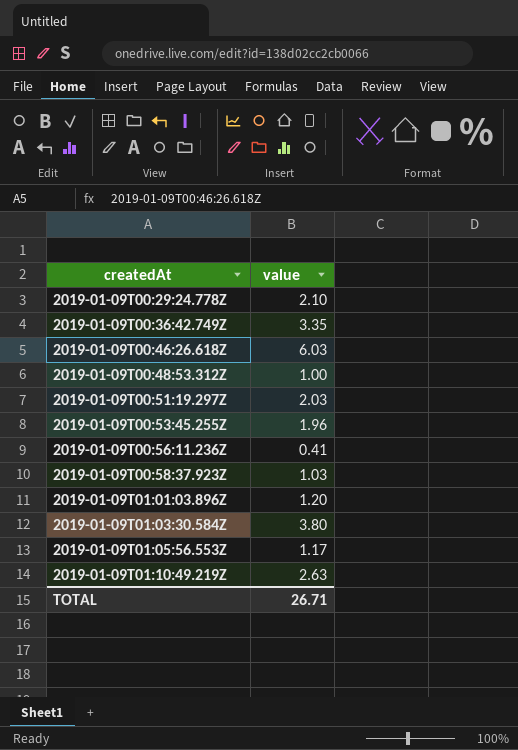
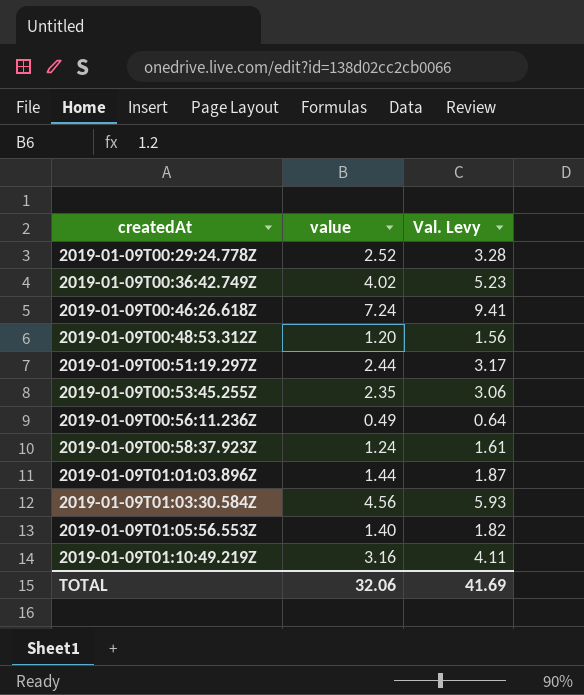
column Val. Levy | formula: none -> [value] * 1.3
2019-01-09T00:29:24.778Z | value: 2.10 -> 2.52
2019-01-09T00:36:42.749Z | value: 3.35 -> 4.02
2019-01-09T00:46:26.618Z | value: 6.03 -> 7.24
2019-01-09T00:48:53.312Z | value: 1.00 -> 1.20
2019-01-09T00:51:19.297Z | value: 2.03 -> 2.44
2019-01-09T00:53:45.255Z | value: 1.96 -> 2.35
2019-01-09T00:56:11.236Z | value: 0.41 -> 0.49
2019-01-09T00:58:37.923Z | value: 1.03 -> 1.24
2019-01-09T01:01:03.896Z | value: 1.20 -> 1.44
2019-01-09T01:03:30.584Z | value: 3.80 -> 4.56
2019-01-09T01:05:56.553Z | value: 1.17 -> 1.40
2019-01-09T01:10:49.219Z | value: 2.63 -> 3.16
TOTAL | value: 26.71 -> 32.06

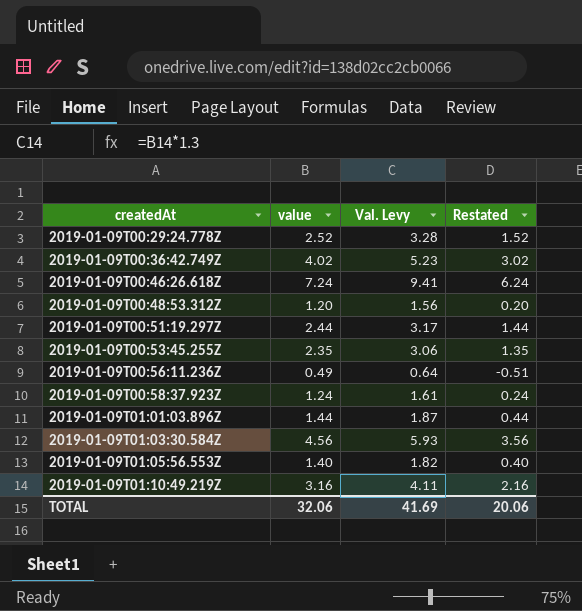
column Restated | formula: none -> [value] - 1

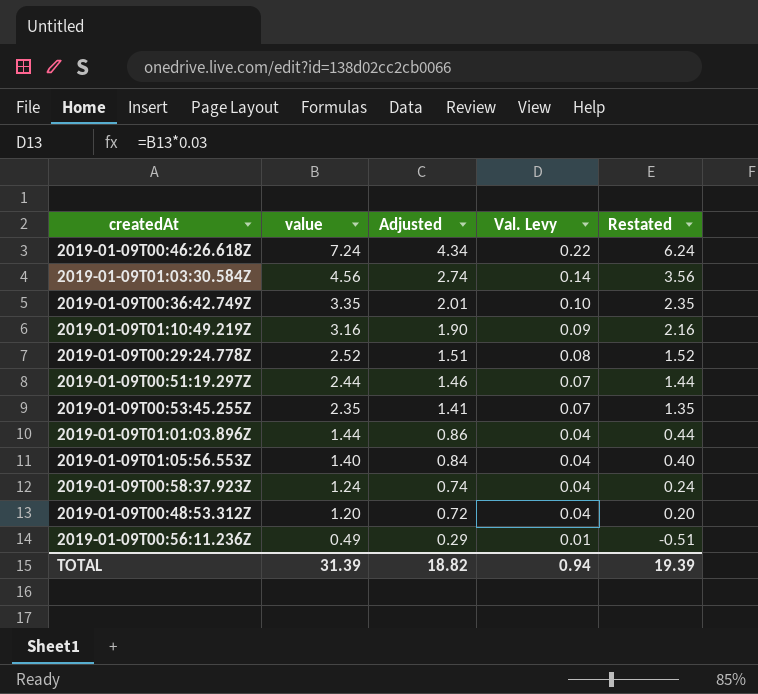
row order: createdAt ascending -> value descending
column Adjusted | formula: none -> [value] * 0.6
column Val. Levy | formula: [value] * 1.3 -> [value] * 0.03
2019-01-09T00:36:42.749Z | value: 4.02 -> 3.35
2019-01-09T00:36:42.749Z | Restated: 3.02 -> 2.35
TOTAL | value: 32.06 -> 31.39
TOTAL | Val. Levy: 41.69 -> 0.94
TOTAL | Restated: 20.06 -> 19.39

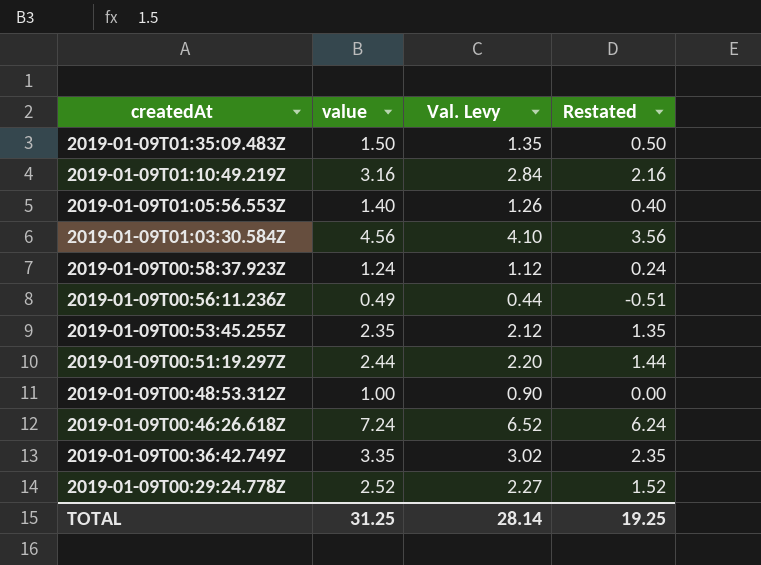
row order: value descending -> createdAt descending
column Adjusted | formula: [value] * 0.6 -> none
column Val. Levy | formula: [value] * 0.03 -> [value] * 0.9
row 2019-01-09T01:01:03.896Z: 1.44 | 0.86 | 0.04 | 0.44 -> none
row 2019-01-09T01:35:09.483Z: none -> 1.50 | 1.35 | 0.50
2019-01-09T00:48:53.312Z | value: 1.20 -> 1.00
2019-01-09T00:48:53.312Z | Restated: 0.20 -> 0.00
TOTAL | value: 31.39 -> 31.25
TOTAL | Val. Levy: 0.94 -> 28.14
TOTAL | Restated: 19.39 -> 19.25

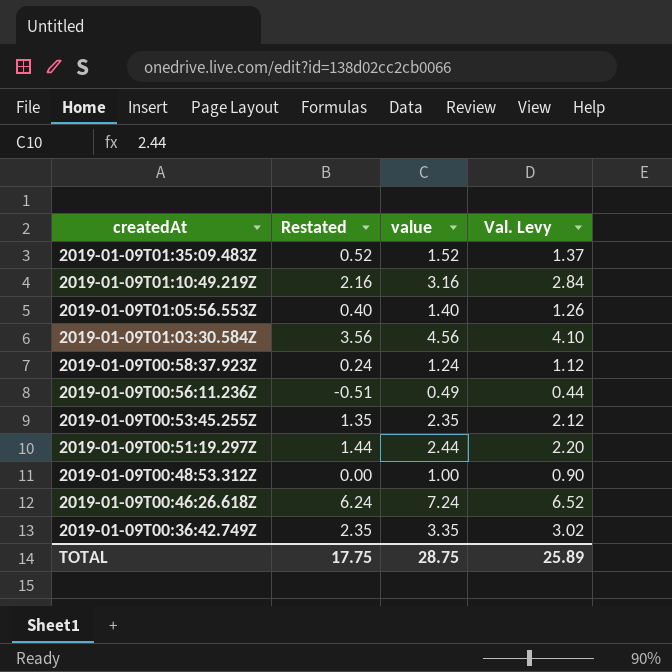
column Restated | position: 4 -> 2
row 2019-01-09T00:29:24.778Z: 2.52 | 2.27 | 1.52 -> none
2019-01-09T01:35:09.483Z | Restated: 0.50 -> 0.52
2019-01-09T01:35:09.483Z | value: 1.50 -> 1.52
2019-01-09T01:35:09.483Z | Val. Levy: 1.35 -> 1.37
TOTAL | Restated: 19.25 -> 17.75
TOTAL | value: 31.25 -> 28.75
TOTAL | Val. Levy: 28.14 -> 25.89

